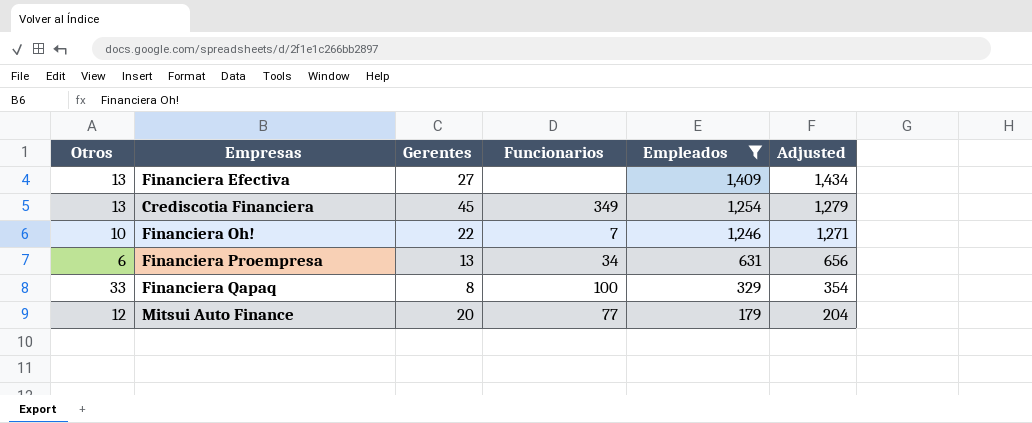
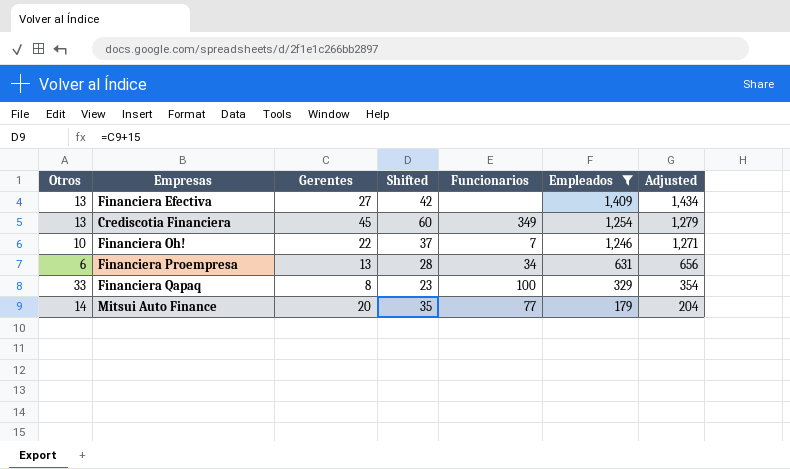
column Shifted | formula: none -> [Gerentes] + 15
Mitsui Auto Finance | Otros: 12 -> 14

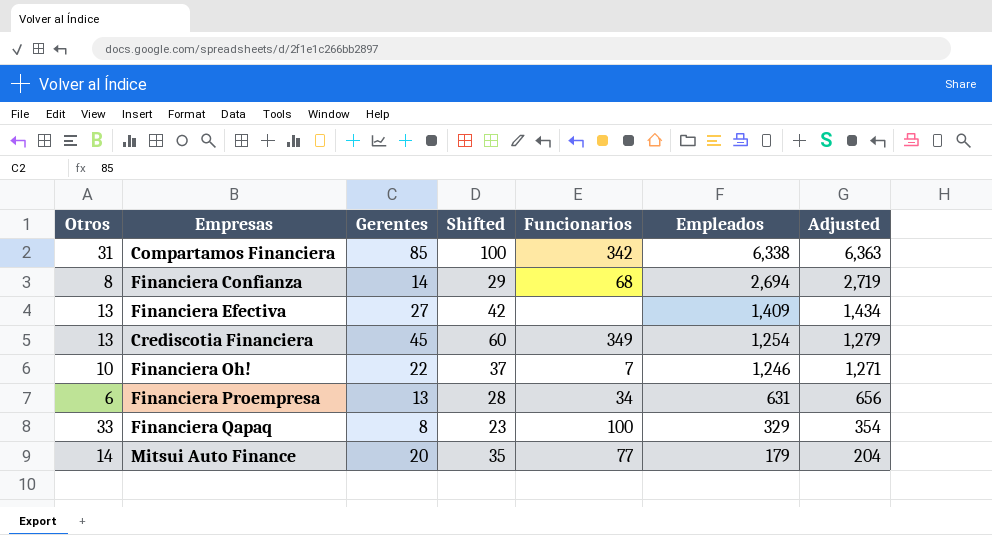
filter: Empleados <= 1,409 -> none

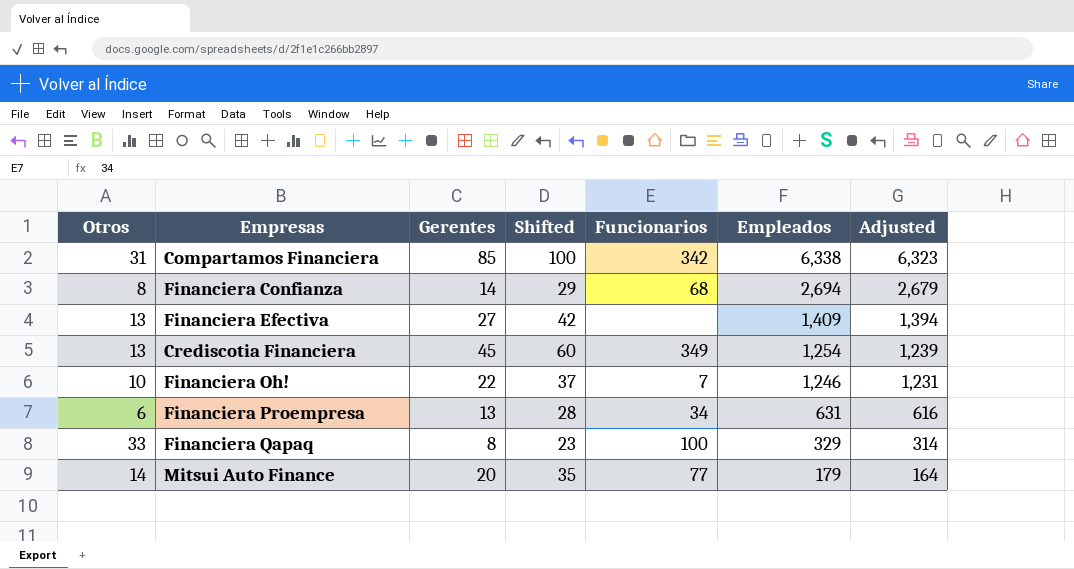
column Adjusted | formula: [Empleados] + 25 -> [Empleados] - 15

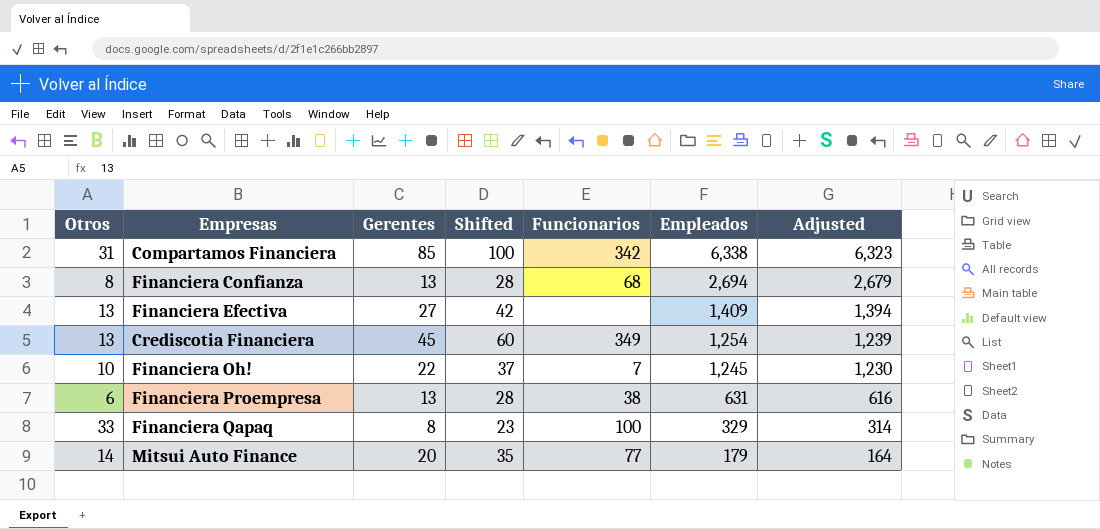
Financiera Confianza | Gerentes: 14 -> 13
Financiera Confianza | Shifted: 29 -> 28
Financiera Oh! | Empleados: 1,246 -> 1,245
Financiera Oh! | Adjusted: 1,231 -> 1,230
Financiera Proempresa | Funcionarios: 34 -> 38

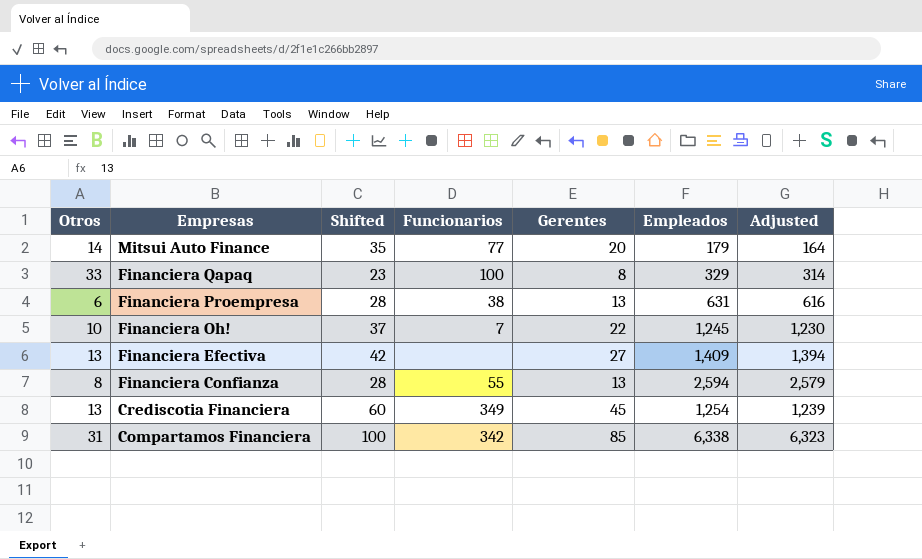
row order: Empleados descending -> Empresas descending
column Gerentes | position: 3 -> 5
Financiera Confianza | Funcionarios: 68 -> 55
Financiera Confianza | Empleados: 2,694 -> 2,594
Financiera Confianza | Adjusted: 2,679 -> 2,579

